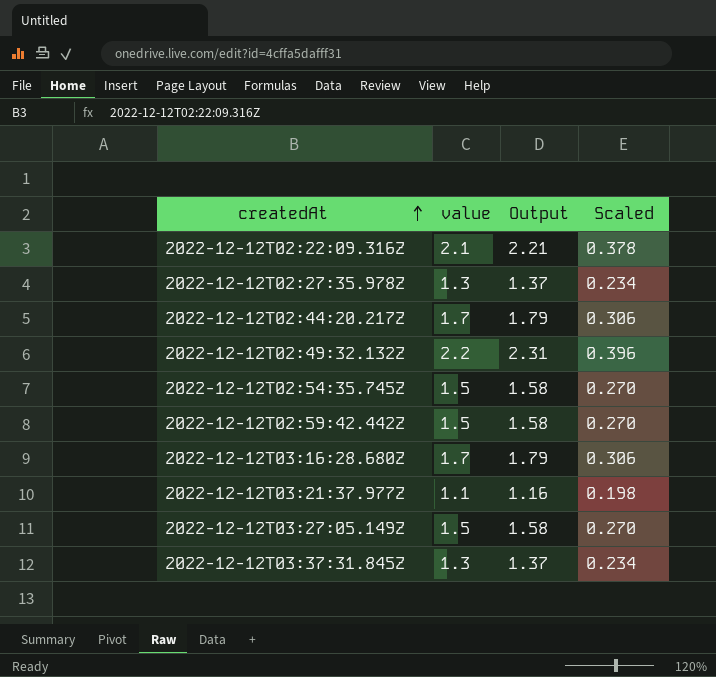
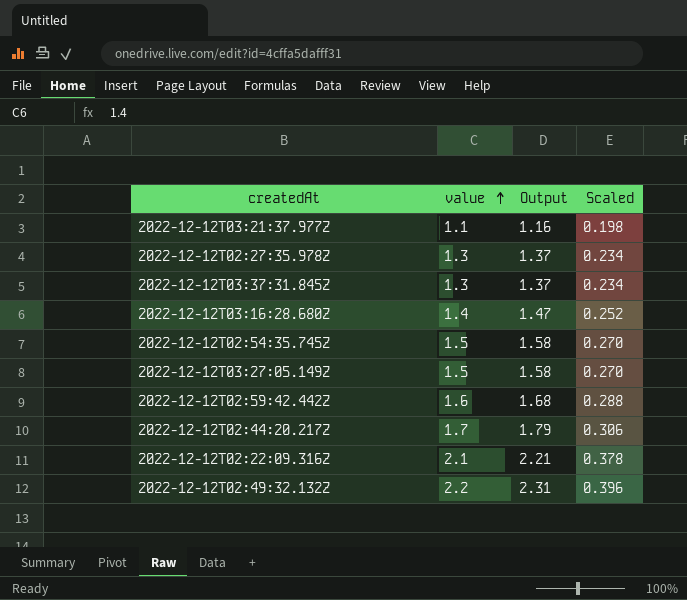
row order: createdAt ascending -> value ascending
2022-12-12T03:16:28.680Z | value: 1.7 -> 1.4
2022-12-12T03:16:28.680Z | Output: 1.79 -> 1.47
2022-12-12T03:16:28.680Z | Scaled: 0.306 -> 0.252
2022-12-12T02:59:42.442Z | value: 1.5 -> 1.6
2022-12-12T02:59:42.442Z | Output: 1.58 -> 1.68
2022-12-12T02:59:42.442Z | Scaled: 0.270 -> 0.288

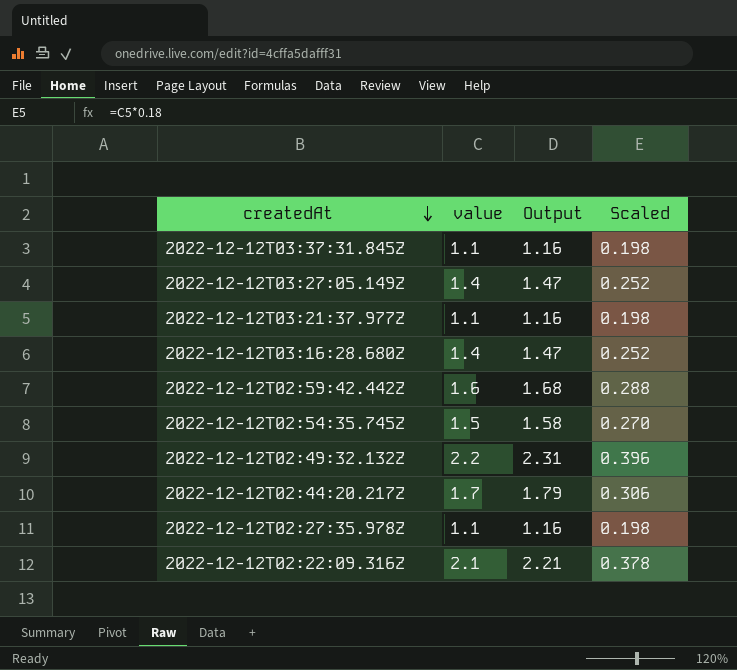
row order: value ascending -> createdAt descending
2022-12-12T03:37:31.845Z | value: 1.3 -> 1.1
2022-12-12T03:37:31.845Z | Output: 1.37 -> 1.16
2022-12-12T03:37:31.845Z | Scaled: 0.234 -> 0.198
2022-12-12T03:27:05.149Z | value: 1.5 -> 1.4
2022-12-12T03:27:05.149Z | Output: 1.58 -> 1.47
2022-12-12T03:27:05.149Z | Scaled: 0.270 -> 0.252
2022-12-12T02:27:35.978Z | value: 1.3 -> 1.1
2022-12-12T02:27:35.978Z | Output: 1.37 -> 1.16
2022-12-12T02:27:35.978Z | Scaled: 0.234 -> 0.198

